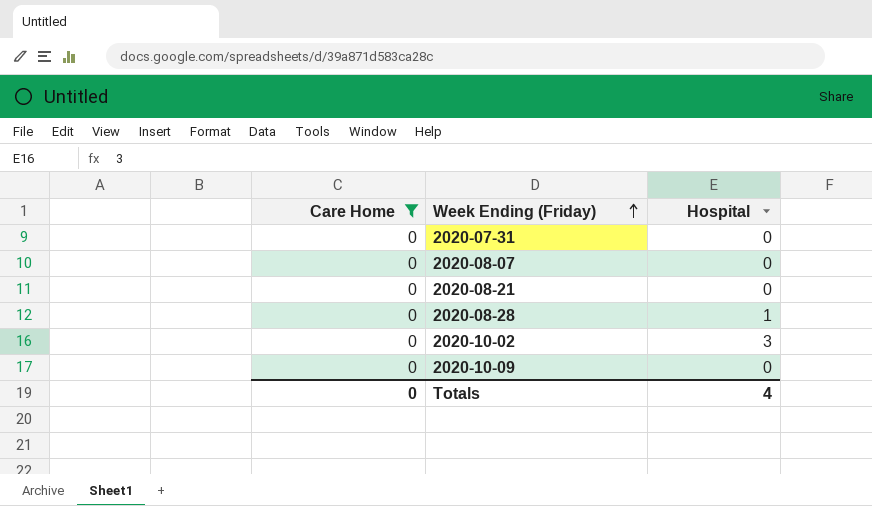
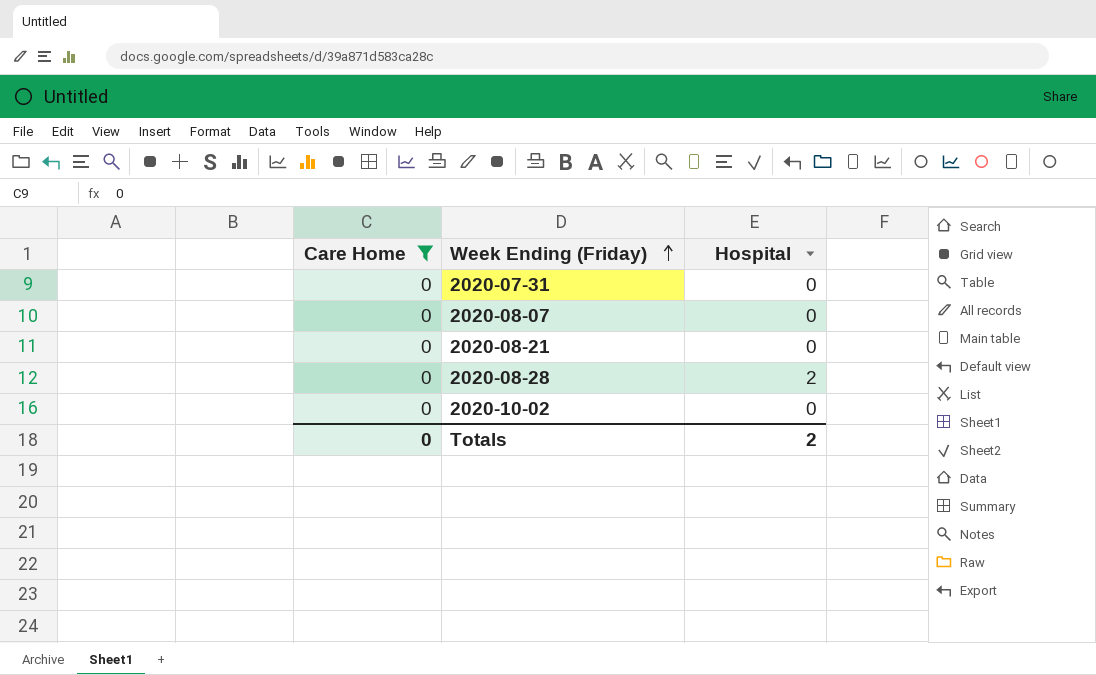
row 2020-10-09: 0 | 0 -> none
2020-08-28 | Hospital: 1 -> 2
2020-10-02 | Hospital: 3 -> 0
Totals | Hospital: 4 -> 2

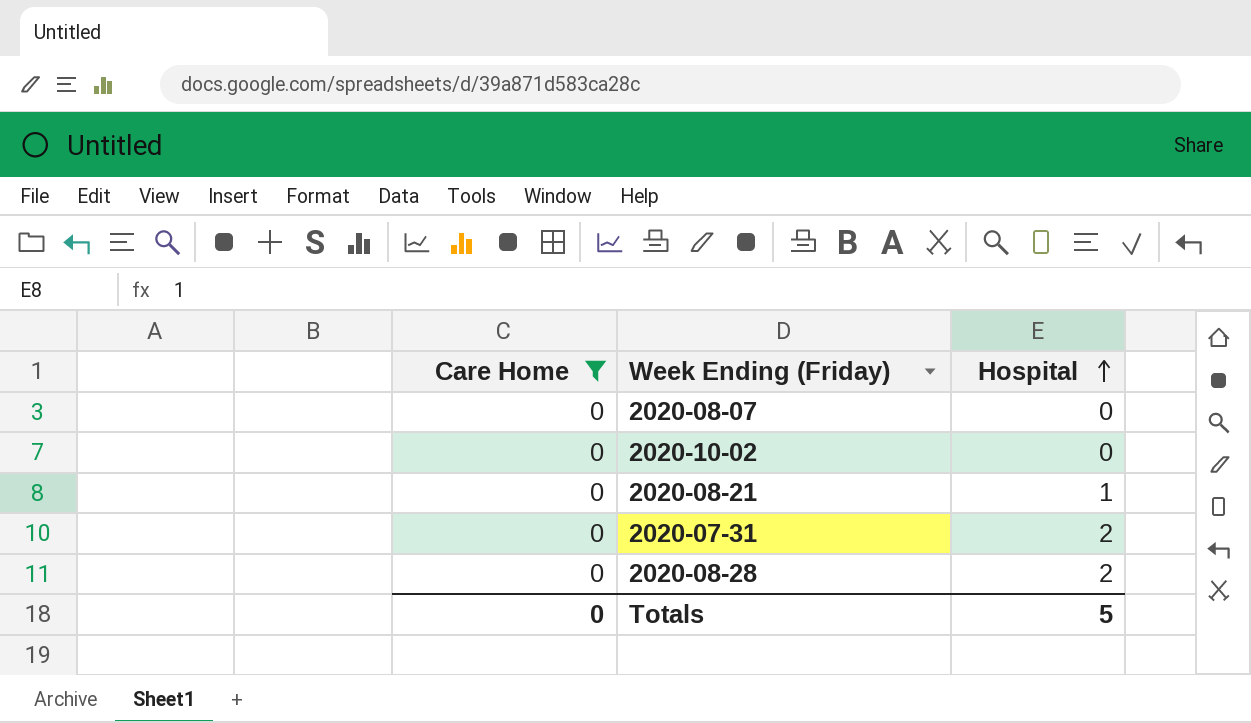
row order: Week Ending (Friday) ascending -> Hospital ascending
2020-08-21 | Hospital: 0 -> 1
2020-07-31 | Hospital: 0 -> 2
Totals | Hospital: 2 -> 5

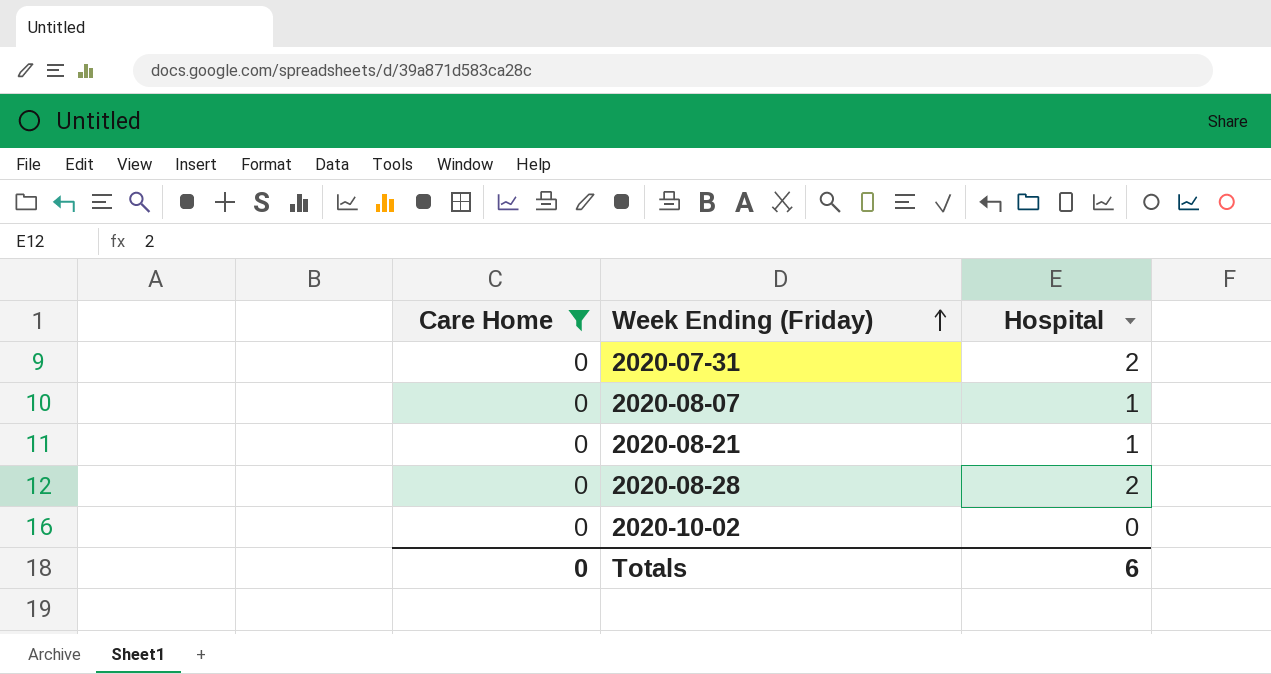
row order: Hospital ascending -> Week Ending (Friday) ascending
2020-08-07 | Hospital: 0 -> 1
Totals | Hospital: 5 -> 6

